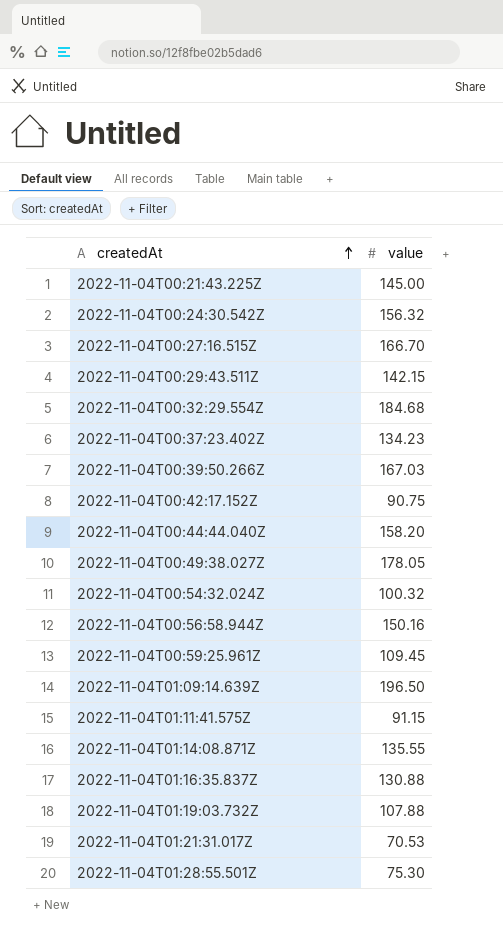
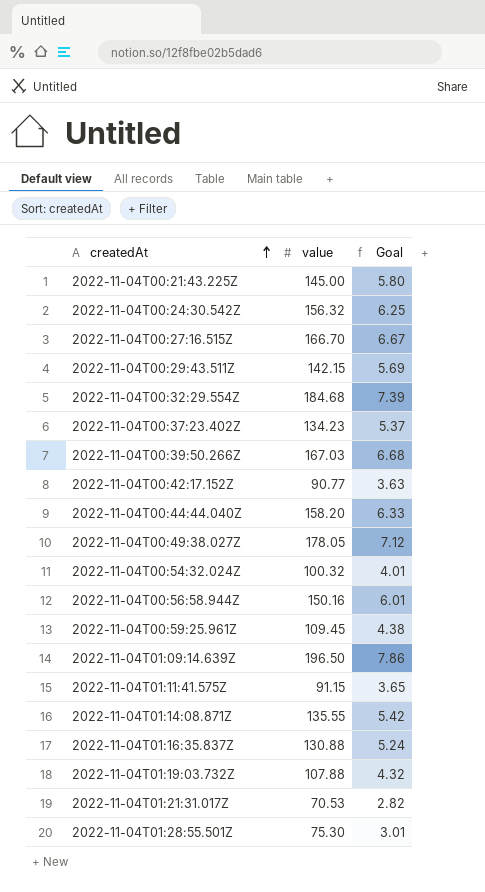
column Goal | formula: none -> [value] * 0.04
2022-11-04T00:42:17.152Z | value: 90.75 -> 90.77

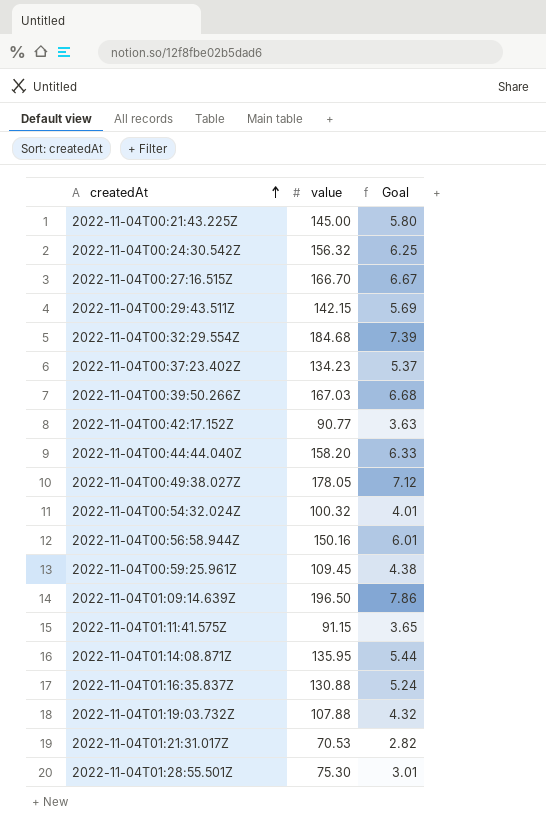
2022-11-04T01:14:08.871Z | value: 135.55 -> 135.95
2022-11-04T01:14:08.871Z | Goal: 5.42 -> 5.44

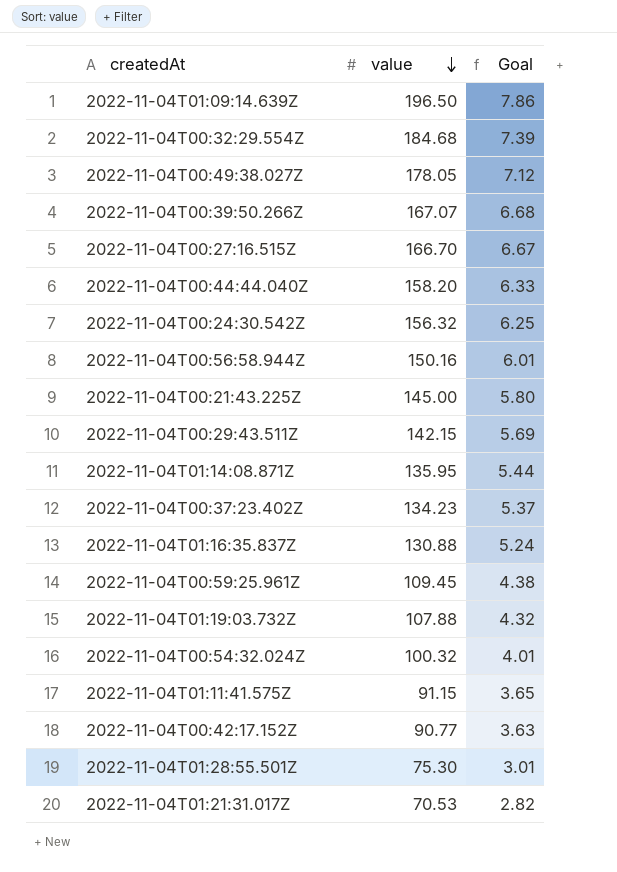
row order: createdAt ascending -> value descending
2022-11-04T00:39:50.266Z | value: 167.03 -> 167.07

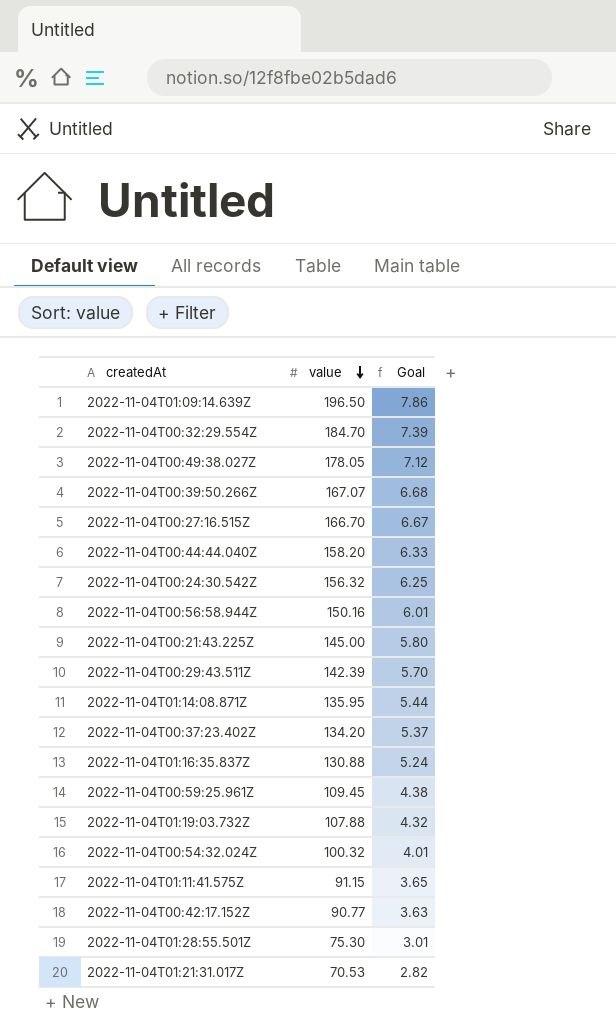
2022-11-04T00:32:29.554Z | value: 184.68 -> 184.70
2022-11-04T00:29:43.511Z | value: 142.15 -> 142.39
2022-11-04T00:29:43.511Z | Goal: 5.69 -> 5.70
2022-11-04T00:37:23.402Z | value: 134.23 -> 134.20

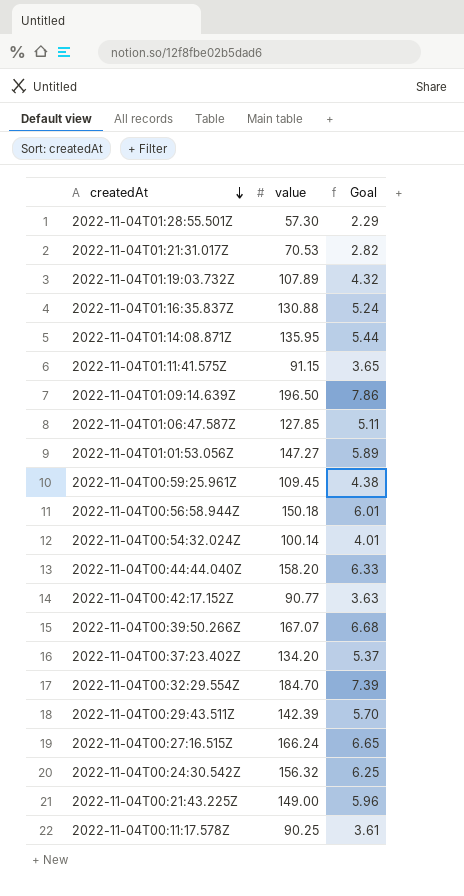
row order: value descending -> createdAt descending
row 2022-11-04T00:49:38.027Z: 178.05 | 7.12 -> none
2022-11-04T01:28:55.501Z | value: 75.30 -> 57.30
2022-11-04T01:28:55.501Z | Goal: 3.01 -> 2.29
2022-11-04T01:19:03.732Z | value: 107.88 -> 107.89
row 2022-11-04T01:06:47.587Z: none -> 127.85 | 5.11
row 2022-11-04T01:01:53.056Z: none -> 147.27 | 5.89
2022-11-04T00:56:58.944Z | value: 150.16 -> 150.18
2022-11-04T00:54:32.024Z | value: 100.32 -> 100.14
2022-11-04T00:27:16.515Z | value: 166.70 -> 166.24
2022-11-04T00:27:16.515Z | Goal: 6.67 -> 6.65
2022-11-04T00:21:43.225Z | value: 145.00 -> 149.00
2022-11-04T00:21:43.225Z | Goal: 5.80 -> 5.96
row 2022-11-04T00:11:17.578Z: none -> 90.25 | 3.61

